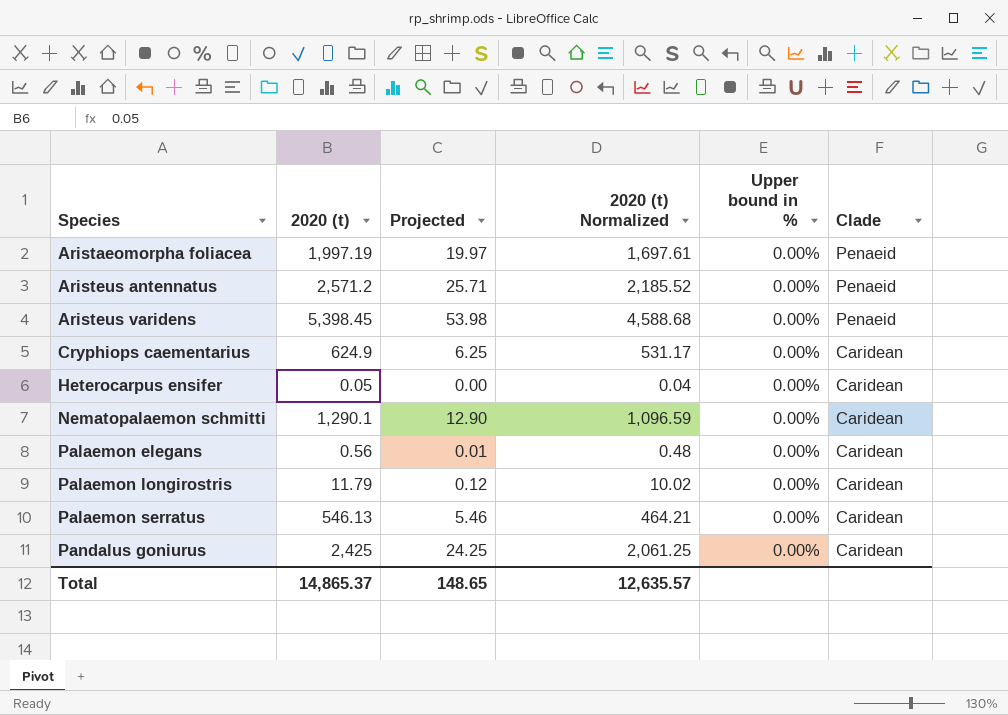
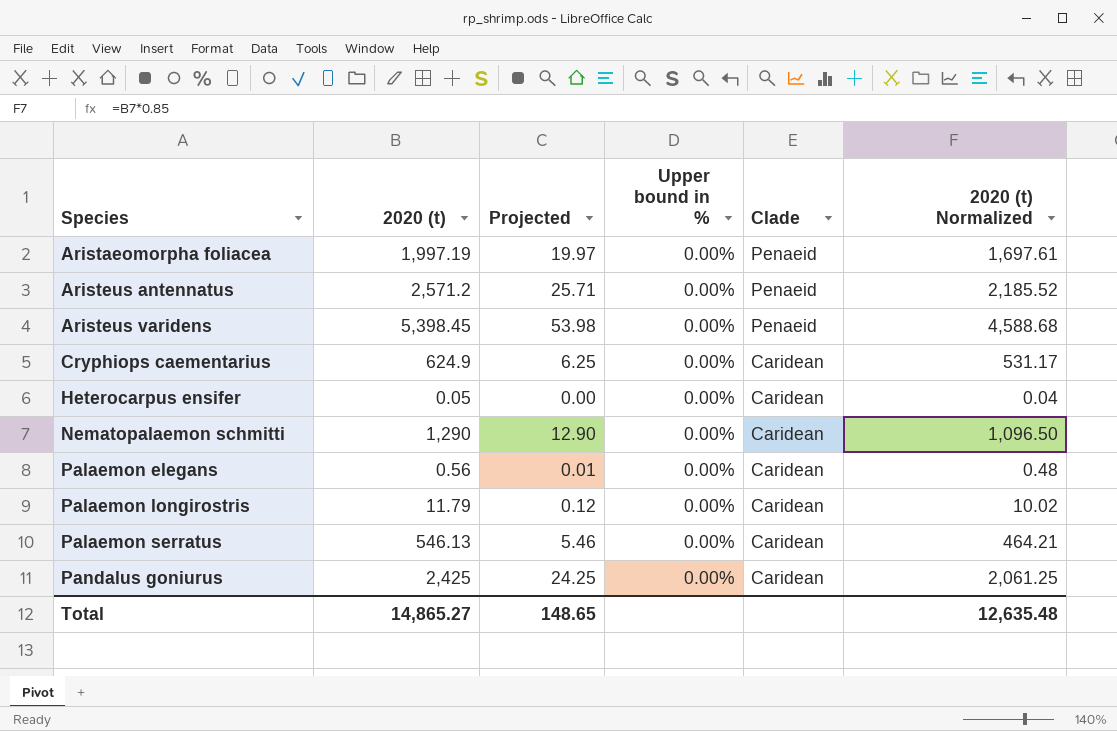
column 2020 (t) Normalized | position: 4 -> 6
Nematopalaemon schmitti | 2020 (t): 1,290.1 -> 1,290
Nematopalaemon schmitti | 2020 (t) Normalized: 1,096.59 -> 1,096.50
Total | 2020 (t): 14,865.37 -> 14,865.27
Total | 2020 (t) Normalized: 12,635.57 -> 12,635.48

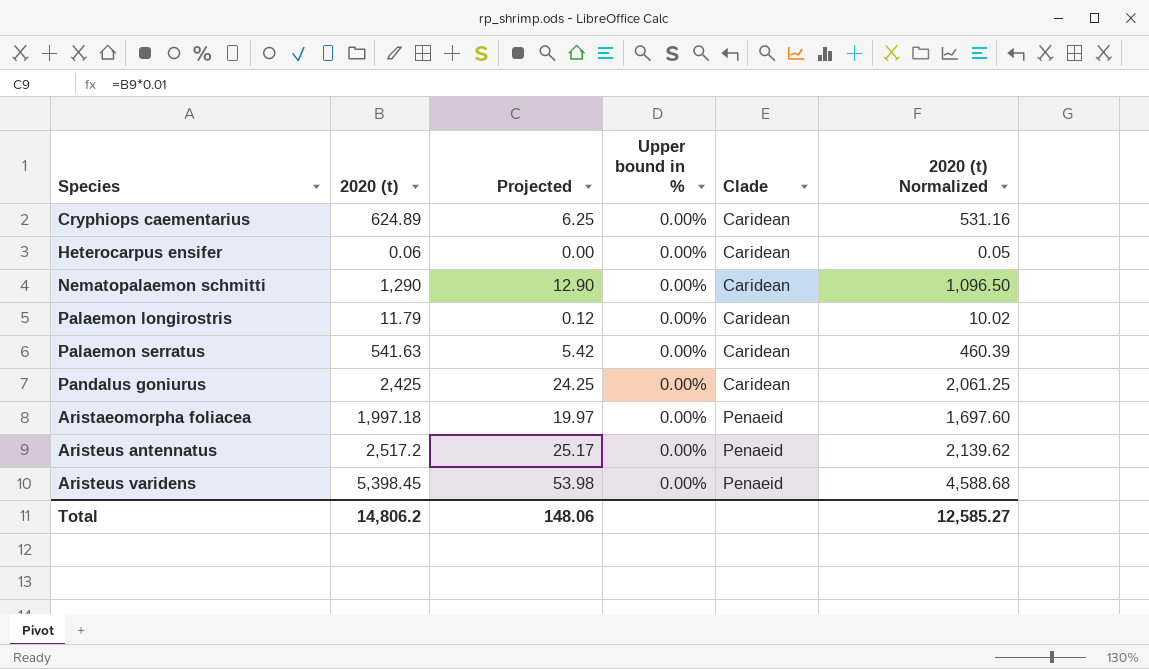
row order: Species ascending -> Clade ascending
row Palaemon elegans: 0.56 | 0.01 | 0.00% | Caridean | 0.48 -> none
Cryphiops caementarius | 2020 (t): 624.9 -> 624.89
Cryphiops caementarius | 2020 (t) Normalized: 531.17 -> 531.16
Heterocarpus ensifer | 2020 (t): 0.05 -> 0.06
Heterocarpus ensifer | 2020 (t) Normalized: 0.04 -> 0.05
Palaemon serratus | 2020 (t): 546.13 -> 541.63
Palaemon serratus | Projected: 5.46 -> 5.42
Palaemon serratus | 2020 (t) Normalized: 464.21 -> 460.39
Aristaeomorpha foliacea | 2020 (t): 1,997.19 -> 1,997.18
Aristaeomorpha foliacea | 2020 (t) Normalized: 1,697.61 -> 1,697.60
Aristeus antennatus | 2020 (t): 2,571.2 -> 2,517.2
Aristeus antennatus | Projected: 25.71 -> 25.17
Aristeus antennatus | 2020 (t) Normalized: 2,185.52 -> 2,139.62
Total | 2020 (t): 14,865.27 -> 14,806.2
Total | Projected: 148.65 -> 148.06
Total | 2020 (t) Normalized: 12,635.48 -> 12,585.27

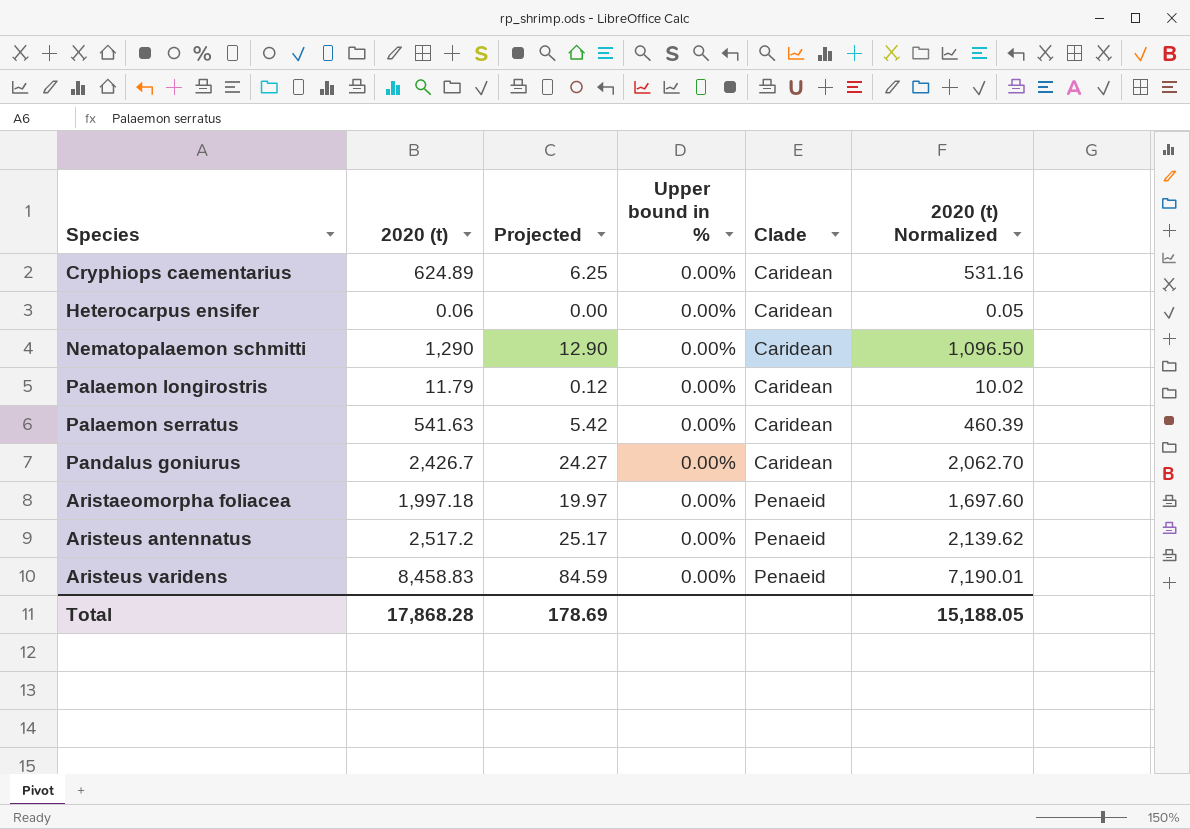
Pandalus goniurus | 2020 (t): 2,425 -> 2,426.7
Pandalus goniurus | Projected: 24.25 -> 24.27
Pandalus goniurus | 2020 (t) Normalized: 2,061.25 -> 2,062.70
Aristeus varidens | 2020 (t): 5,398.45 -> 8,458.83
Aristeus varidens | Projected: 53.98 -> 84.59
Aristeus varidens | 2020 (t) Normalized: 4,588.68 -> 7,190.01
Total | 2020 (t): 14,806.2 -> 17,868.28
Total | Projected: 148.06 -> 178.69
Total | 2020 (t) Normalized: 12,585.27 -> 15,188.05

